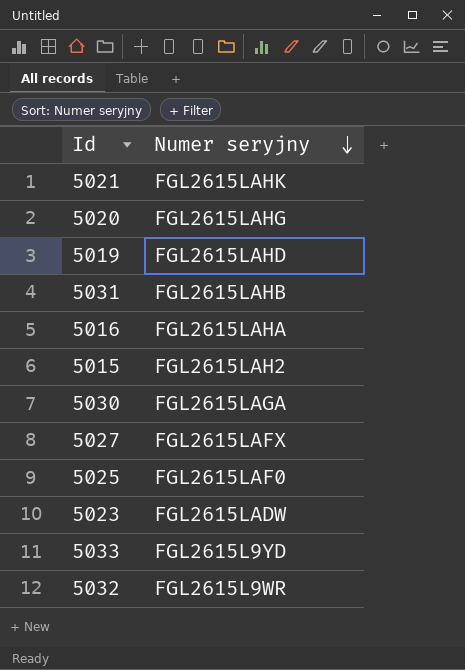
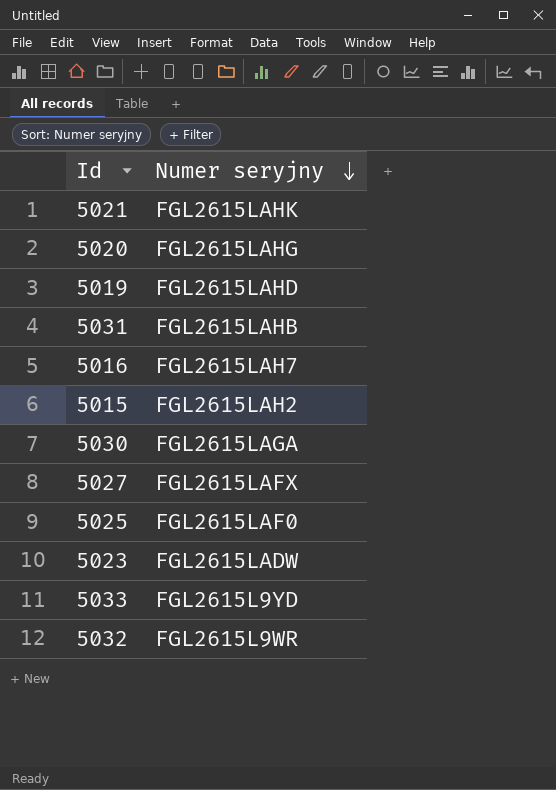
5016 | Numer seryjny: FGL2615LAHA -> FGL2615LAH7

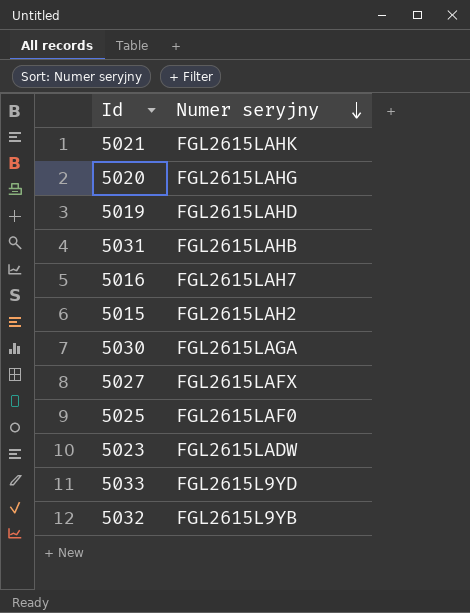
5032 | Numer seryjny: FGL2615L9WR -> FGL2615L9YB

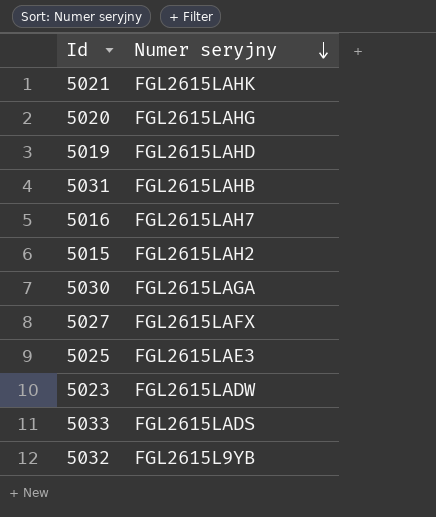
5025 | Numer seryjny: FGL2615LAF0 -> FGL2615LAE3
5033 | Numer seryjny: FGL2615L9YD -> FGL2615LADS

